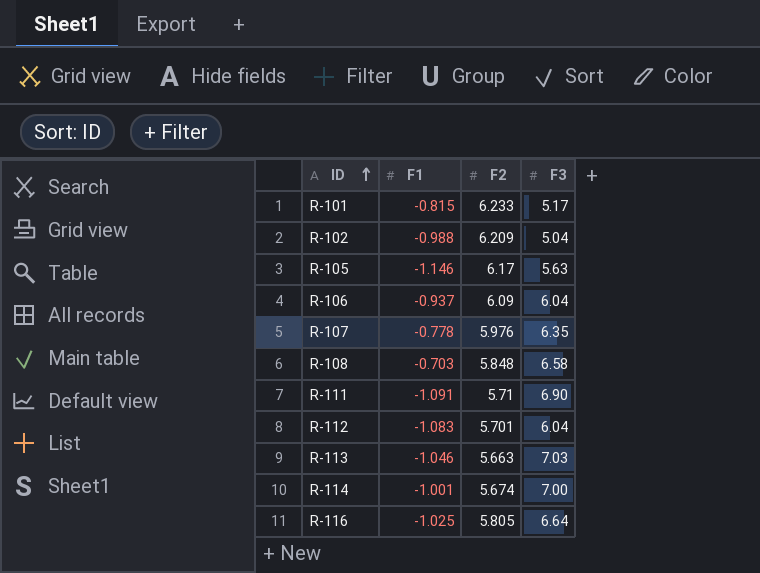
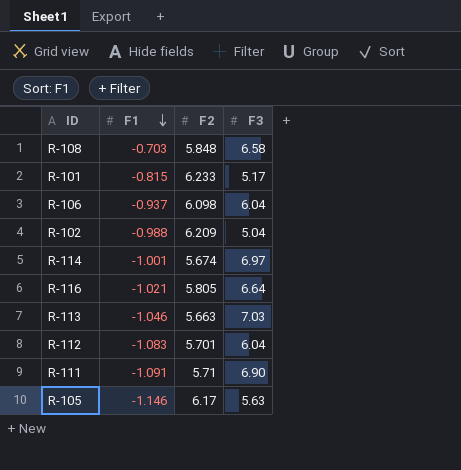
row order: ID ascending -> F1 descending
row R-107: -0.778 | 5.976 | 6.35 -> none
R-106 | F2: 6.09 -> 6.098
R-114 | F3: 7.00 -> 6.97
R-116 | F1: -1.025 -> -1.021

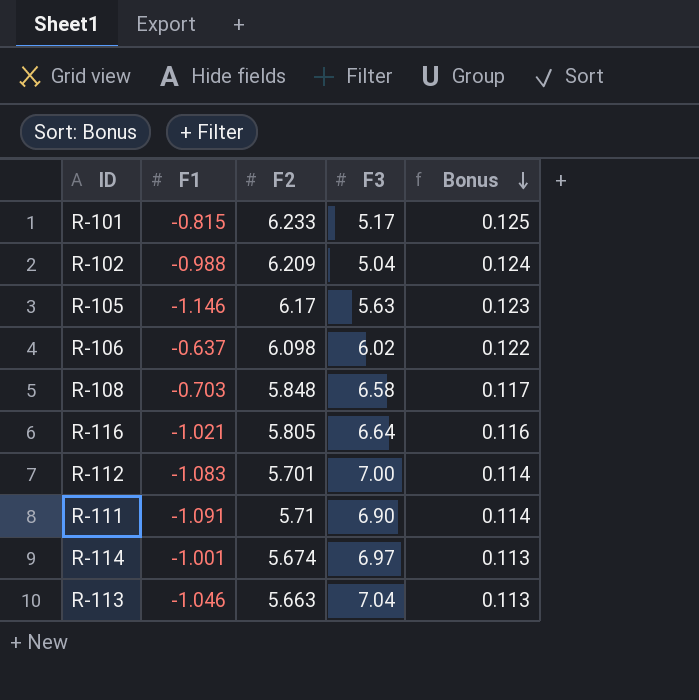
row order: F1 descending -> Bonus descending
column Bonus | formula: none -> [F2] * 0.02
R-106 | F1: -0.937 -> -0.637
R-106 | F3: 6.04 -> 6.02
R-112 | F3: 6.04 -> 7.00
R-113 | F3: 7.03 -> 7.04

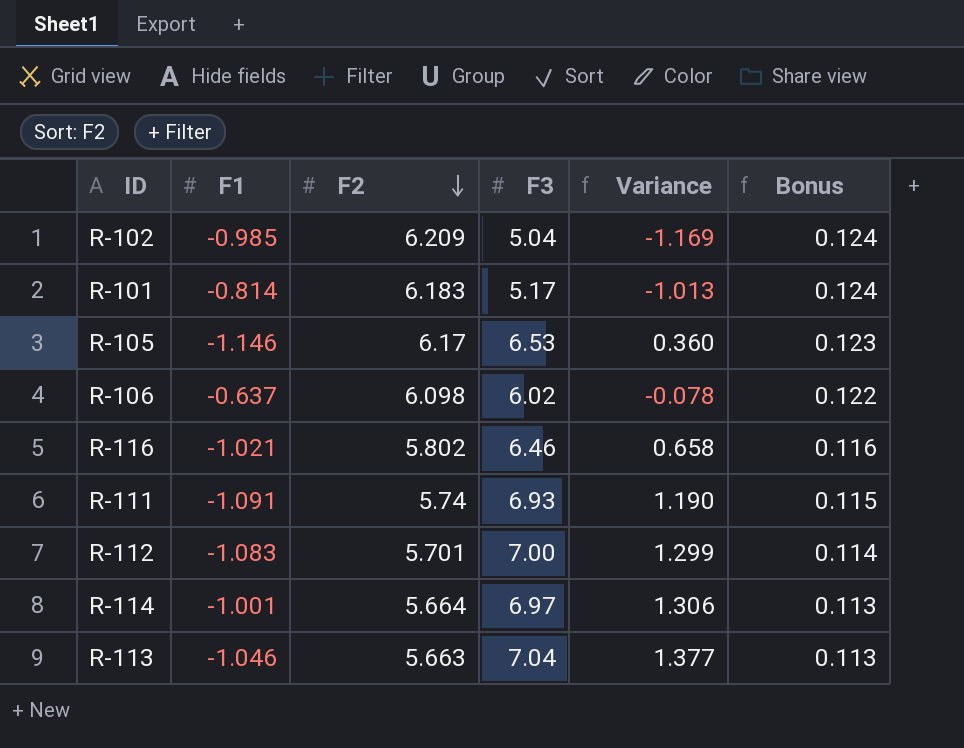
row order: Bonus descending -> F2 descending
column Variance | formula: none -> [F3] - [F2]
row R-108: -0.703 | 5.848 | 6.58 | 0.117 -> none
R-102 | F1: -0.988 -> -0.985
R-101 | F1: -0.815 -> -0.814
R-101 | F2: 6.233 -> 6.183
R-101 | Bonus: 0.125 -> 0.124
R-105 | F3: 5.63 -> 6.53
R-116 | F2: 5.805 -> 5.802
R-116 | F3: 6.64 -> 6.46
R-111 | F2: 5.71 -> 5.74
R-111 | F3: 6.90 -> 6.93
R-111 | Bonus: 0.114 -> 0.115
R-114 | F2: 5.674 -> 5.664

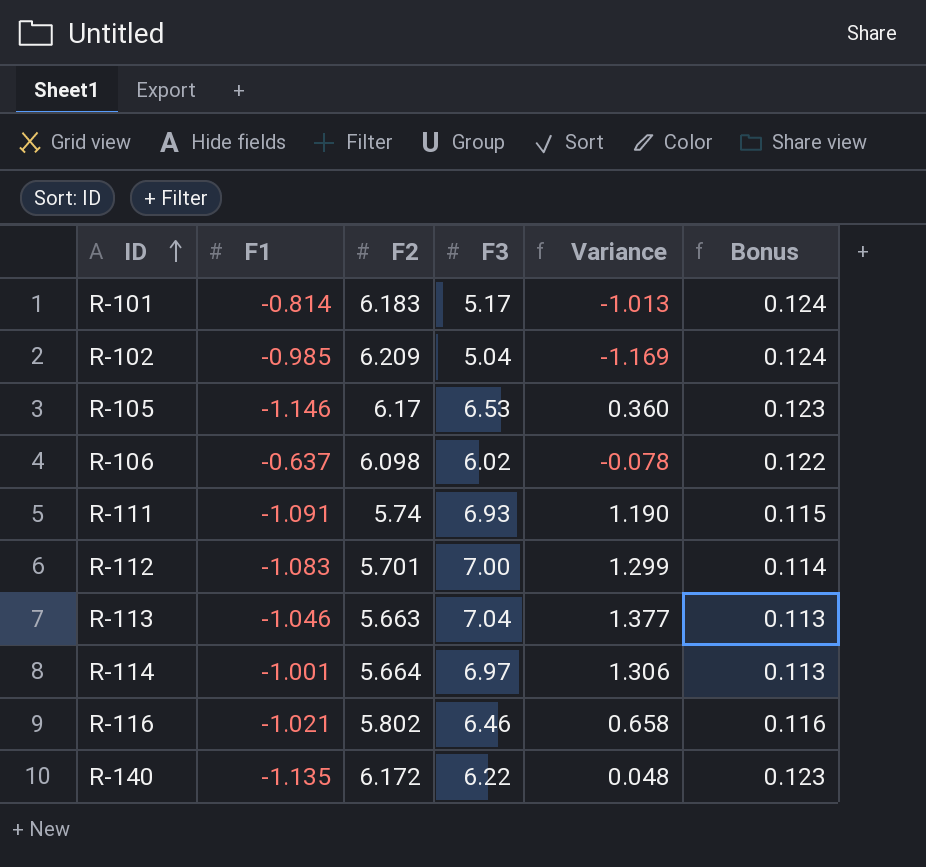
row order: F2 descending -> ID ascending
row R-140: none -> -1.135 | 6.172 | 6.22 | 0.048 | 0.123

